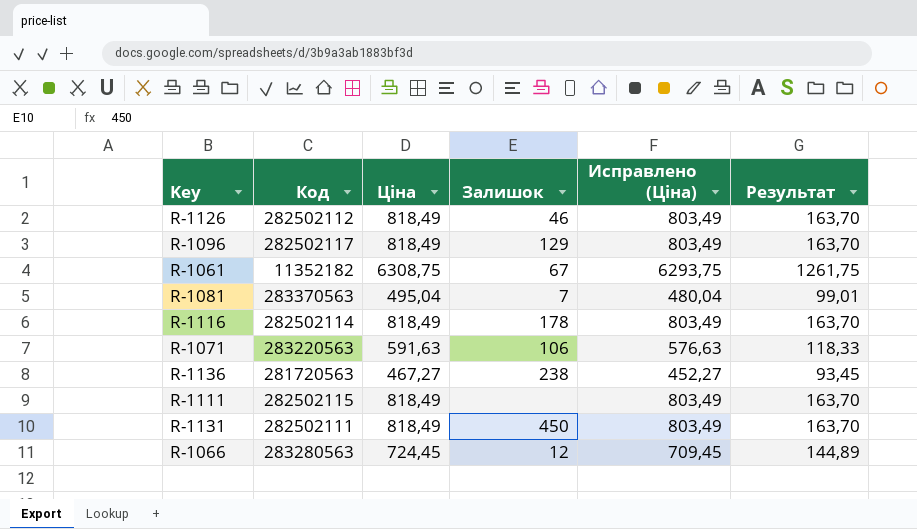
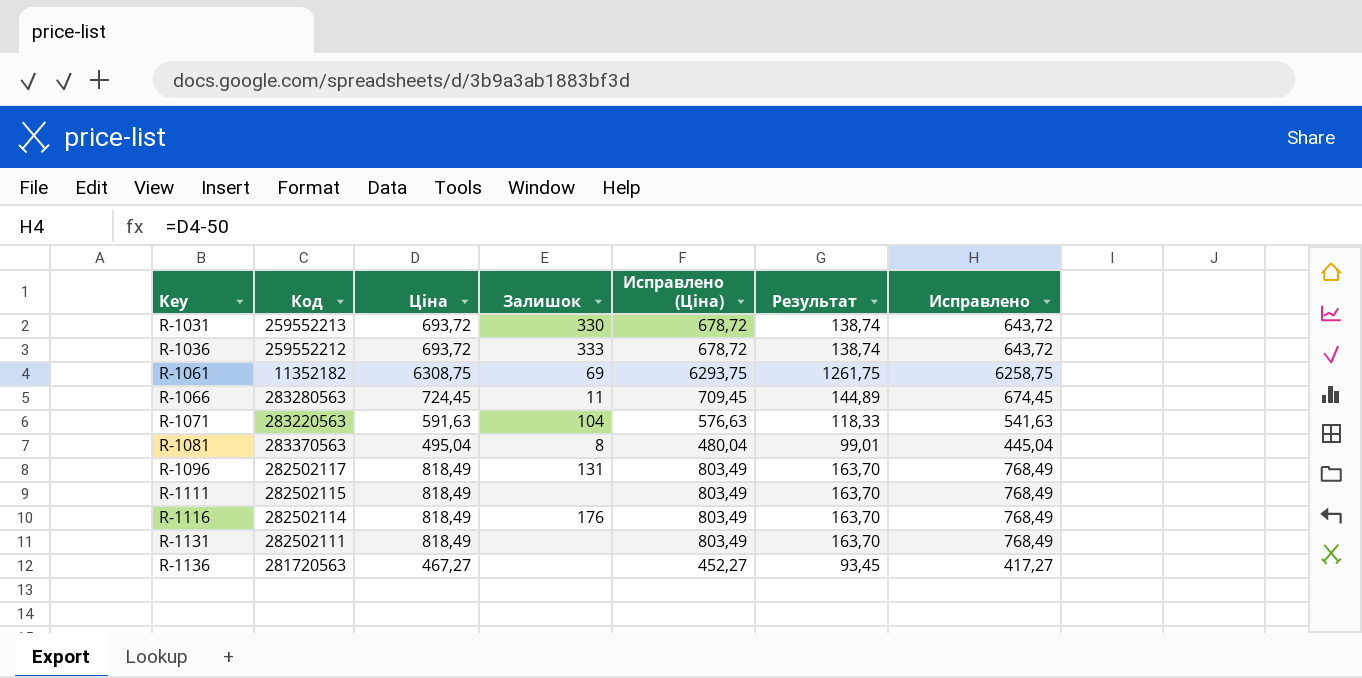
row order: none -> Key ascending
column Исправлено | formula: none -> [Ціна] - 50
row R-1126: 282502112 | 818,49 | 46 | 803,49 | 163,70 -> none
row R-1031: none -> 259552213 | 693,72 | 330 | 678,72 | 138,74 | 643,72
row R-1036: none -> 259552212 | 693,72 | 333 | 678,72 | 138,74 | 643,72
R-1061 | Залишок: 67 -> 69
R-1066 | Залишок: 12 -> 11
R-1071 | Залишок: 106 -> 104
R-1081 | Залишок: 7 -> 8
R-1096 | Залишок: 129 -> 131
R-1116 | Залишок: 178 -> 176
R-1131 | Залишок: 450 -> none
R-1136 | Залишок: 238 -> none

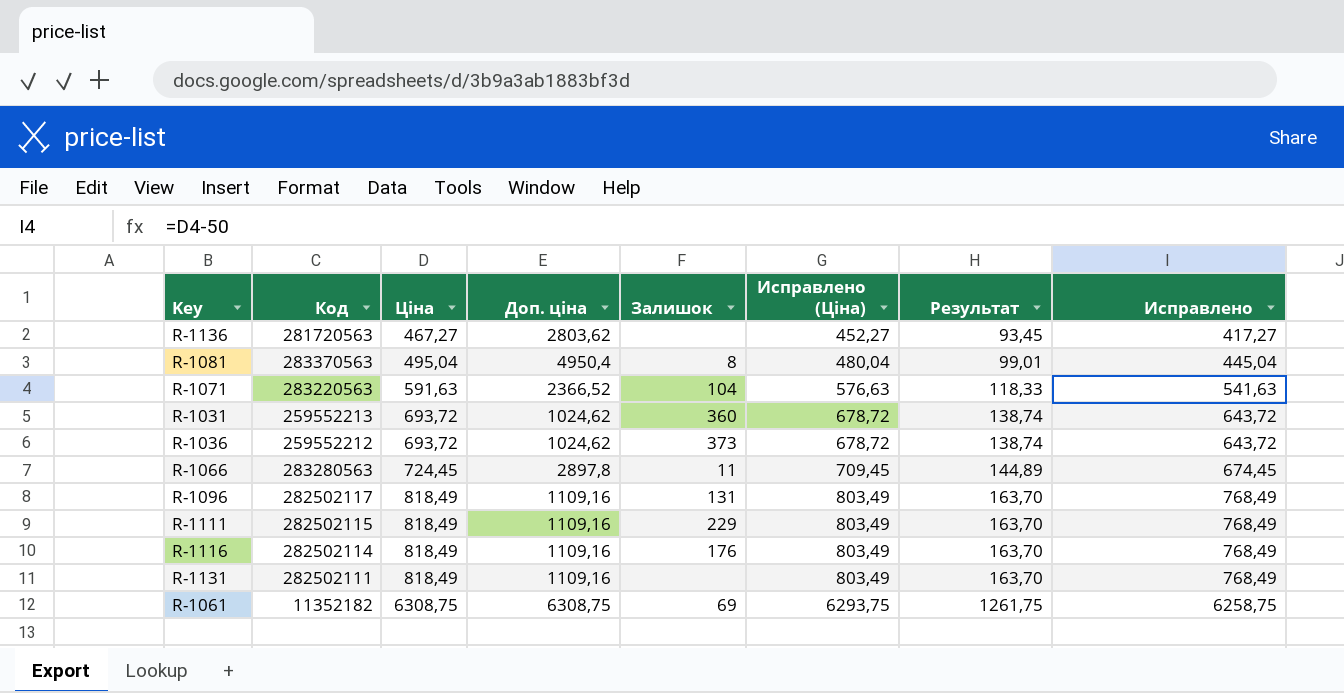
row order: Key ascending -> Ціна ascending
column Доп. ціна | position: none -> 4
R-1031 | Залишок: 330 -> 360
R-1036 | Залишок: 333 -> 373
R-1111 | Залишок: none -> 229

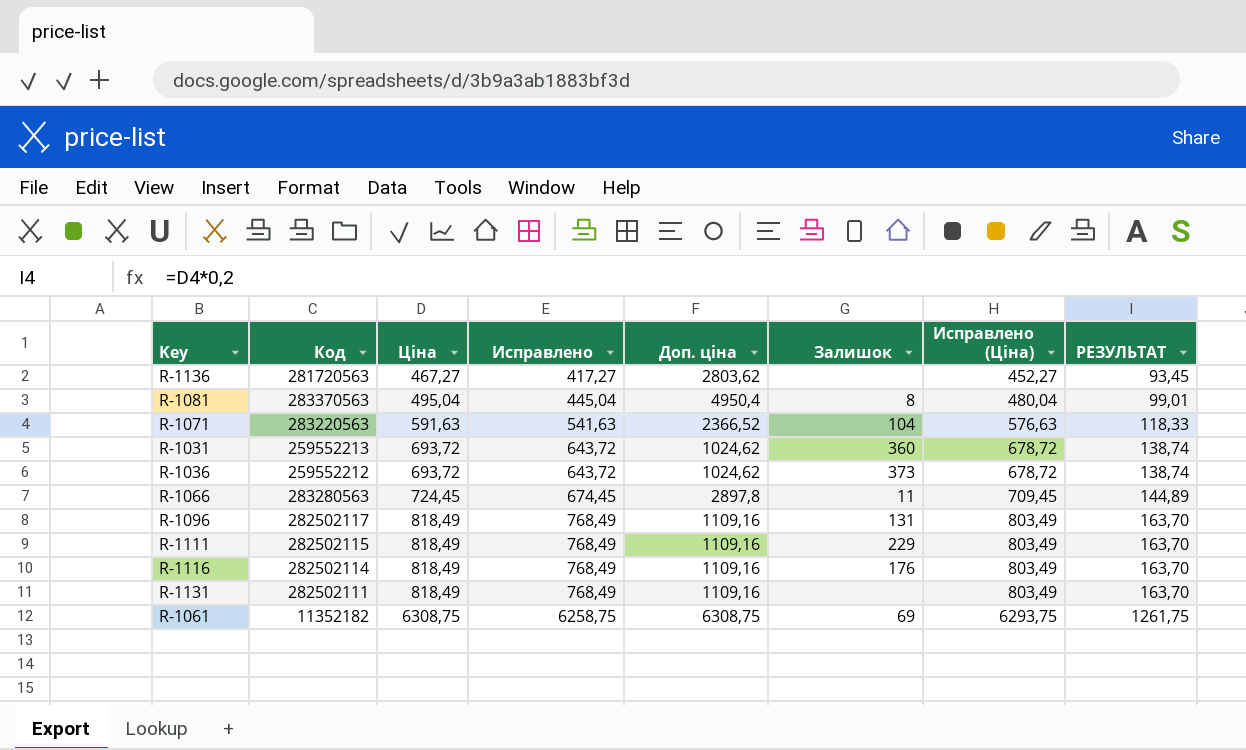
column Исправлено | position: 8 -> 4
column name: Результат -> РЕЗУЛЬТАТ

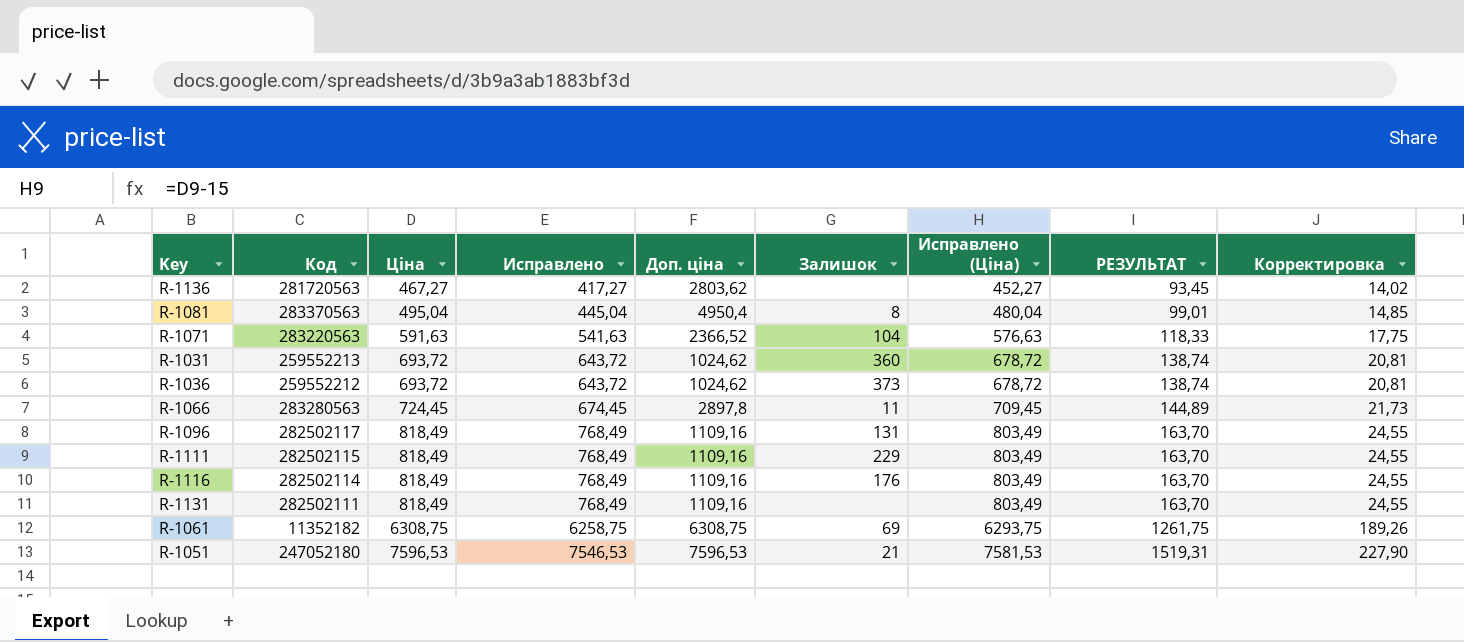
column Корректировка | formula: none -> [Ціна] * 0,03
row R-1051: none -> 247052180 | 7596,53 | 7546,53 | 7596,53 | 21 | 7581,53 | 1519,31 | 227,90

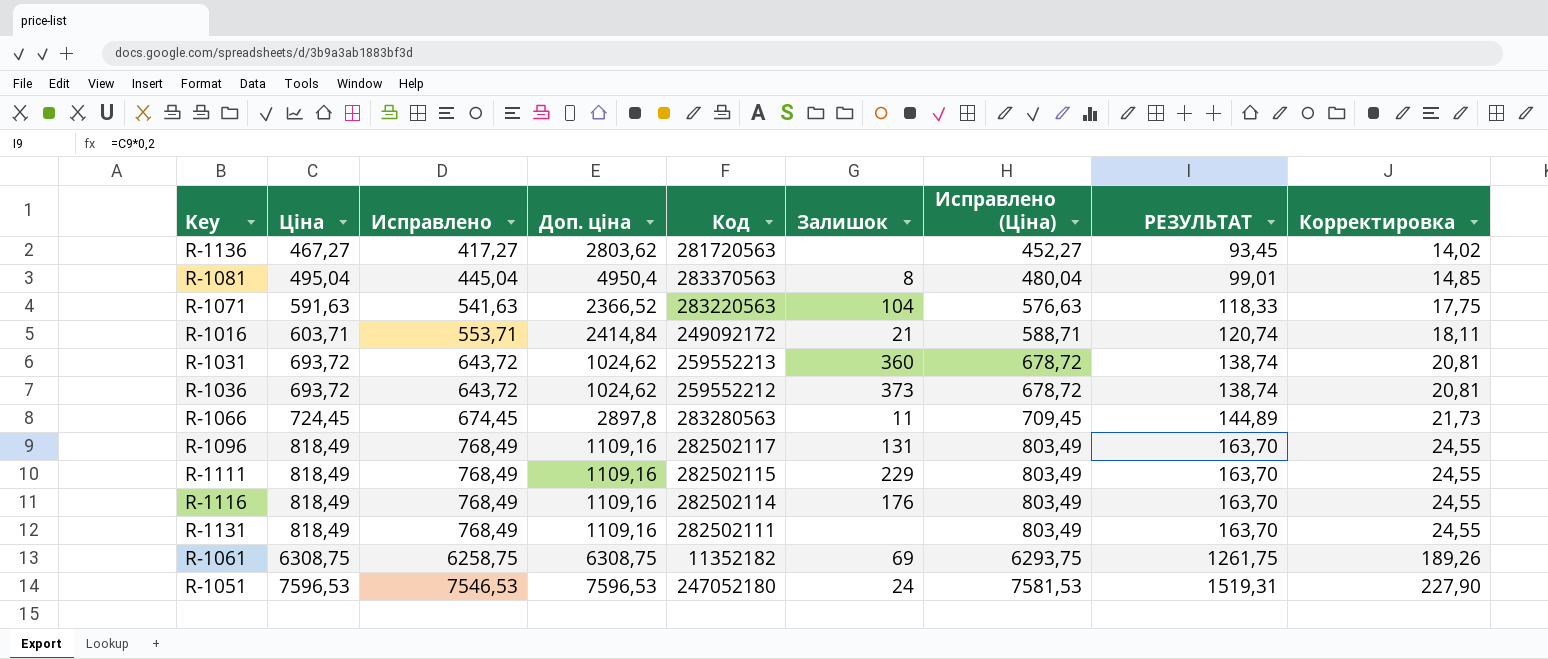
column Код | position: 2 -> 5
row R-1016: none -> 603,71 | 553,71 | 2414,84 | 249092172 | 21 | 588,71 | 120,74 | 18,11
R-1051 | Залишок: 21 -> 24

